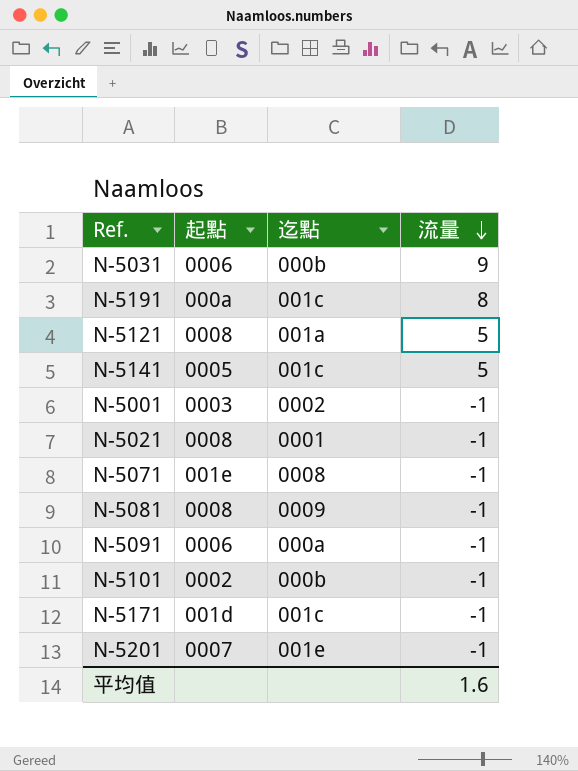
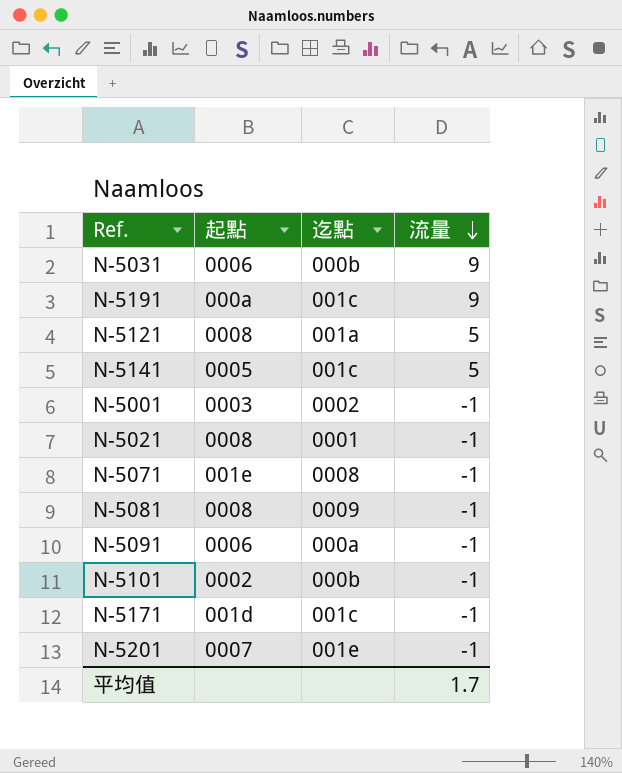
N-5191 | 流量: 8 -> 9
平均值 | 流量: 1.6 -> 1.7

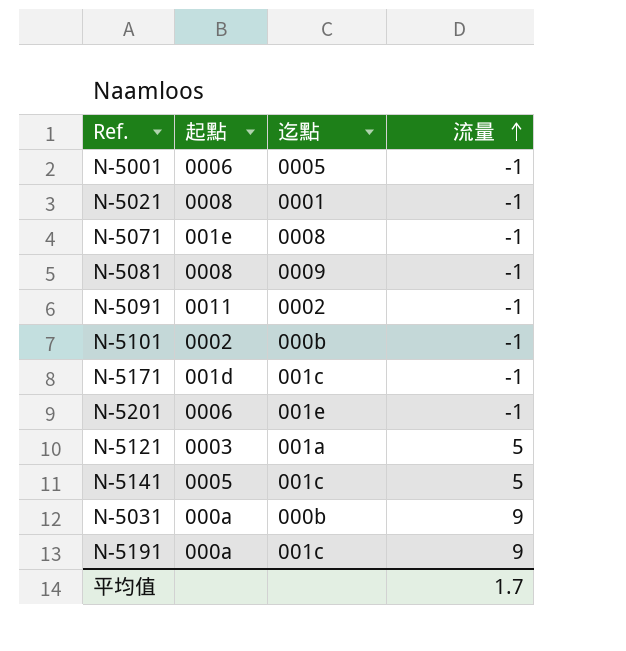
row order: 流量 descending -> 流量 ascending
N-5001 | 起點: 0003 -> 0006
N-5001 | 迄點: 0002 -> 0005
N-5091 | 起點: 0006 -> 0011
N-5091 | 迄點: 000a -> 0002
N-5201 | 起點: 0007 -> 0006
N-5121 | 起點: 0008 -> 0003
N-5031 | 起點: 0006 -> 000a

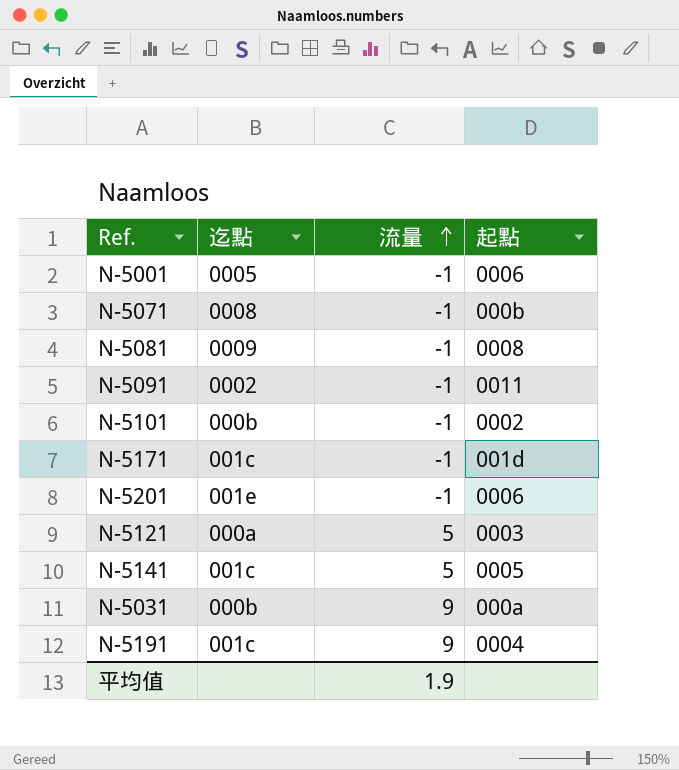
column 起點 | position: 2 -> 4
row N-5021: 0008 | 0001 | -1 -> none
N-5071 | 起點: 001e -> 000b
N-5121 | 迄點: 001a -> 000a
N-5191 | 起點: 000a -> 0004
平均值 | 流量: 1.7 -> 1.9

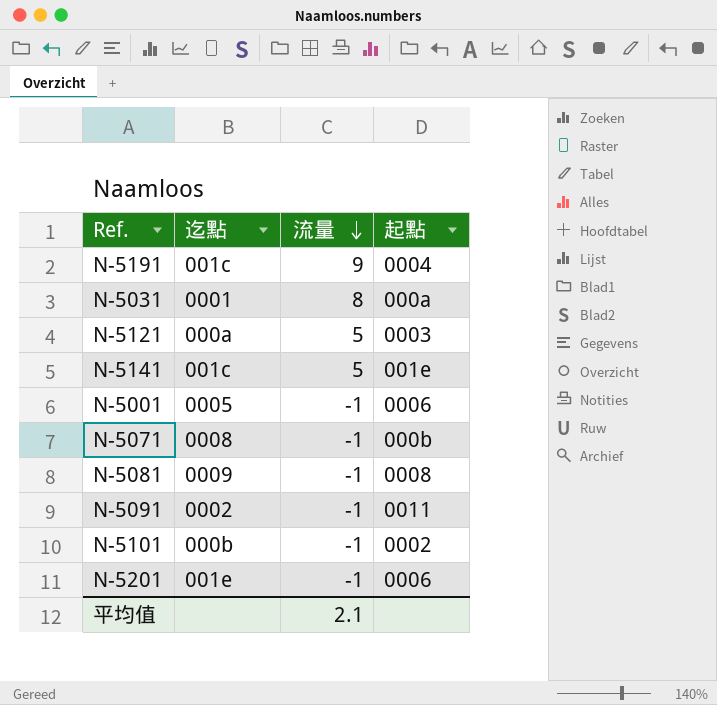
row order: 流量 ascending -> 流量 descending
row N-5171: 001c | -1 | 001d -> none
N-5031 | 迄點: 000b -> 0001
N-5031 | 流量: 9 -> 8
N-5141 | 起點: 0005 -> 001e
平均值 | 流量: 1.9 -> 2.1

